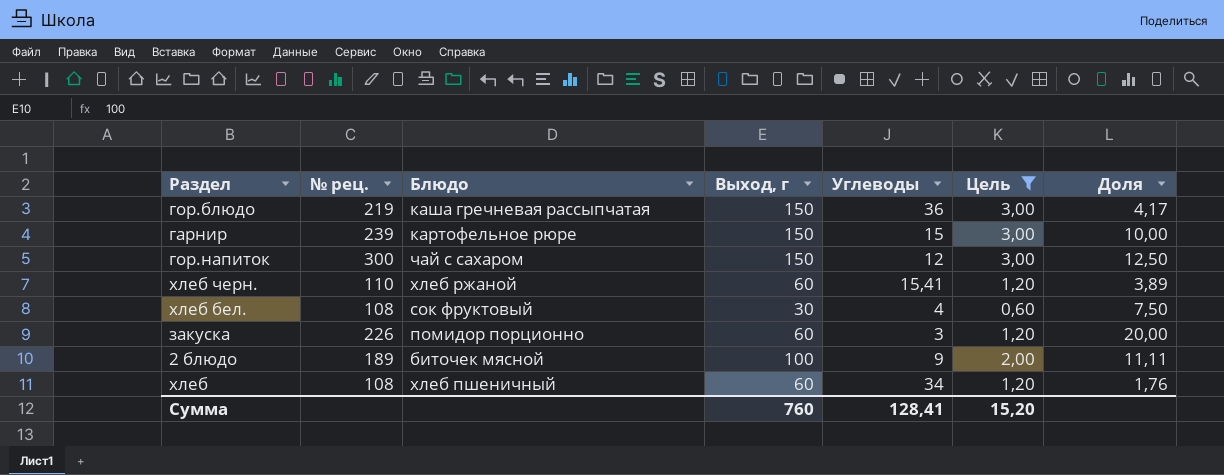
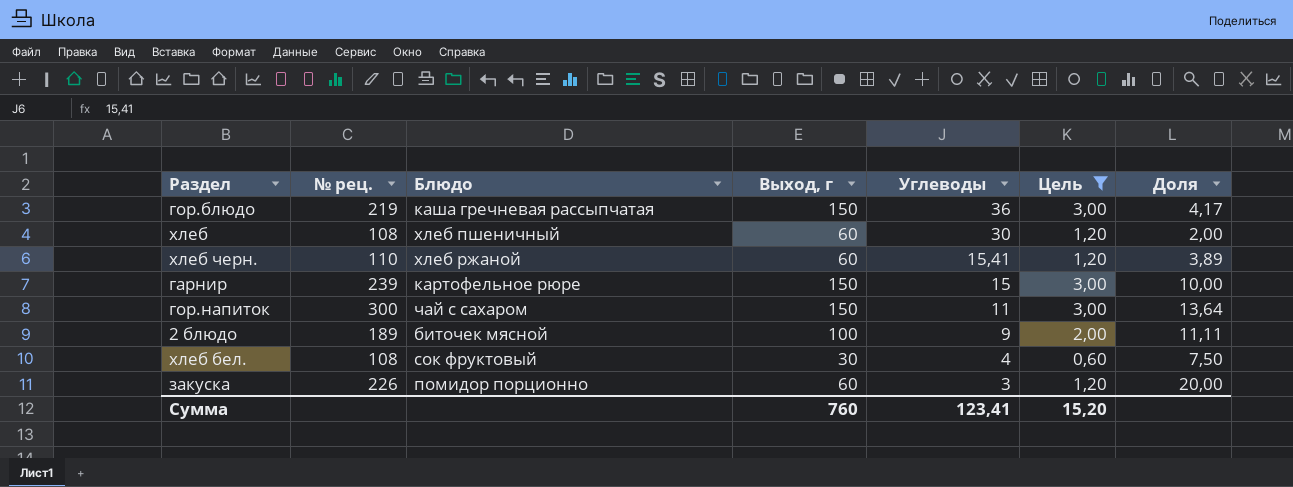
row order: none -> Углеводы descending
хлеб | Углеводы: 34 -> 30
хлеб | Доля: 1,76 -> 2,00
гор.напиток | Углеводы: 12 -> 11
гор.напиток | Доля: 12,50 -> 13,64
Сумма | Углеводы: 128,41 -> 123,41

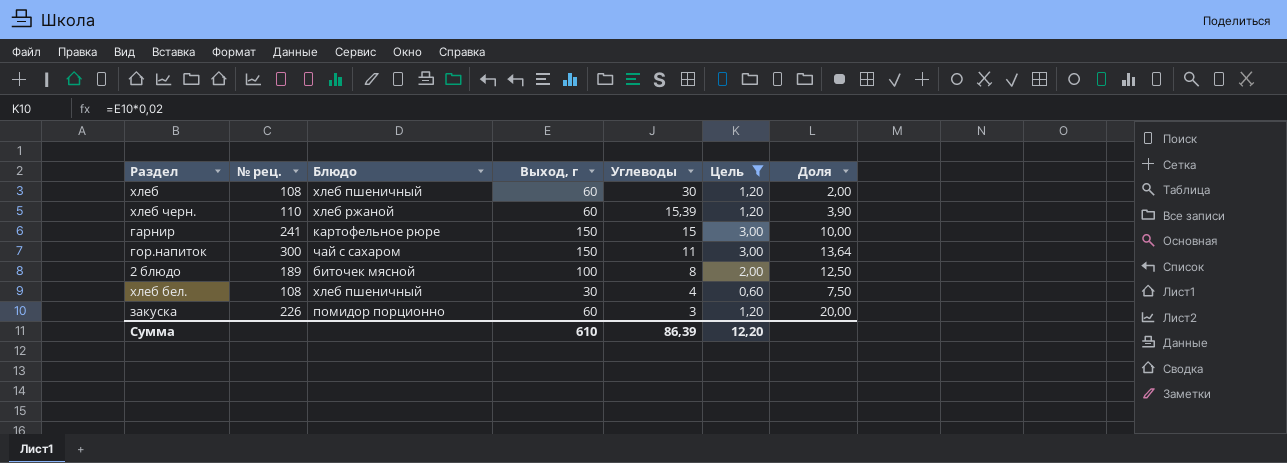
row гор.блюдо: 219 | каша гречневая рассыпчатая | 150 | 36 | 3,00 | 4,17 -> none
хлеб черн. | Углеводы: 15,41 -> 15,39
хлеб черн. | Доля: 3,89 -> 3,90
гарнир | № рец.: 239 -> 241
2 блюдо | Углеводы: 9 -> 8
2 блюдо | Доля: 11,11 -> 12,50
хлеб бел. | Блюдо: сок фруктовый -> хлеб пшеничный
Сумма | Выход, г: 760 -> 610
Сумма | Углеводы: 123,41 -> 86,39
Сумма | Цель: 15,20 -> 12,20

